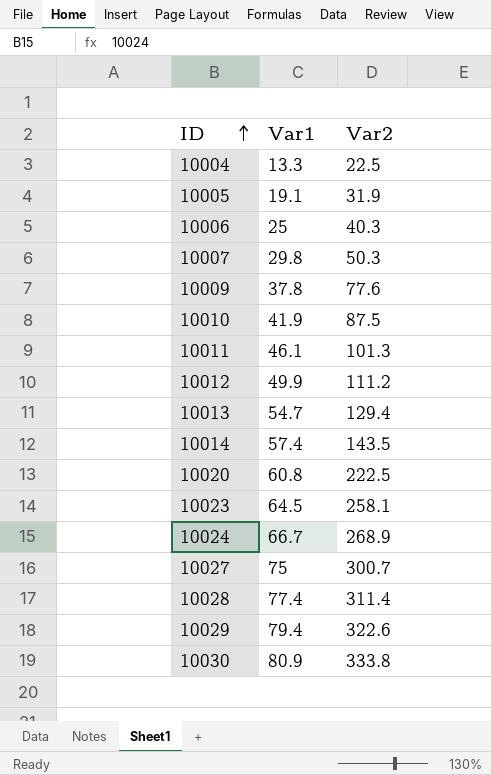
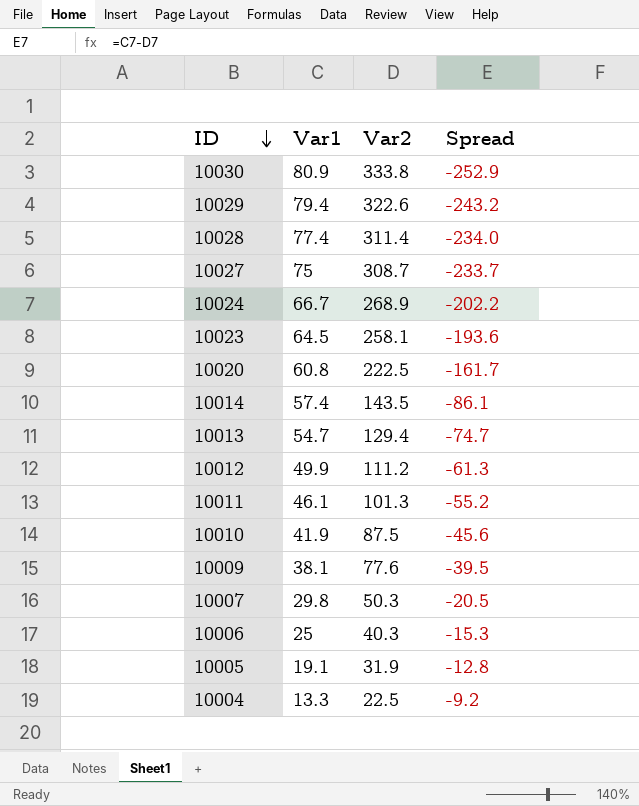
row order: ID ascending -> ID descending
column Spread | formula: none -> [Var1] - [Var2]
10027 | Var2: 300.7 -> 308.7
10009 | Var1: 37.8 -> 38.1

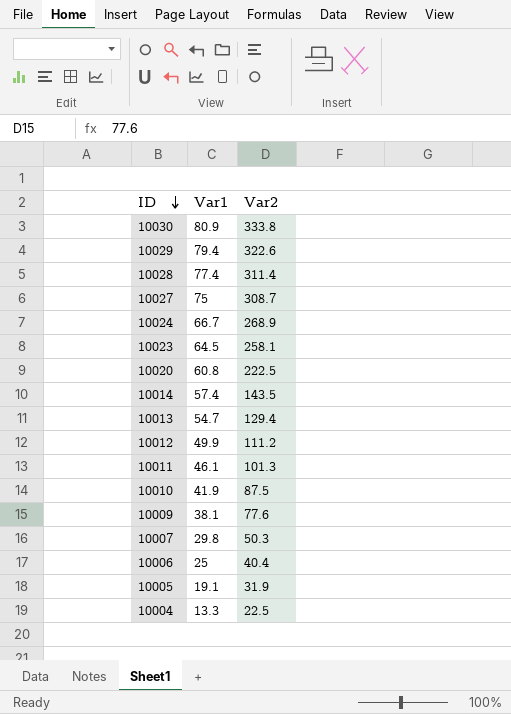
column Spread | formula: [Var1] - [Var2] -> none
10006 | Var2: 40.3 -> 40.4

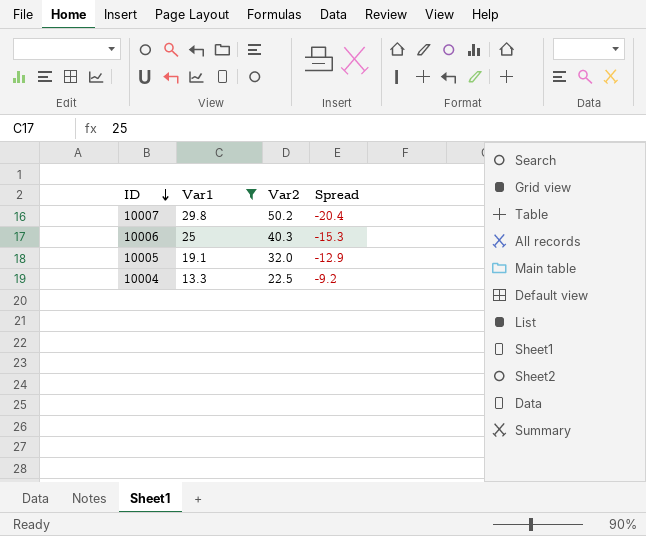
filter: none -> Var1 <= 29.8
column Spread | formula: none -> [Var1] - [Var2]
10007 | Var2: 50.3 -> 50.2
10006 | Var2: 40.4 -> 40.3
10005 | Var2: 31.9 -> 32.0

